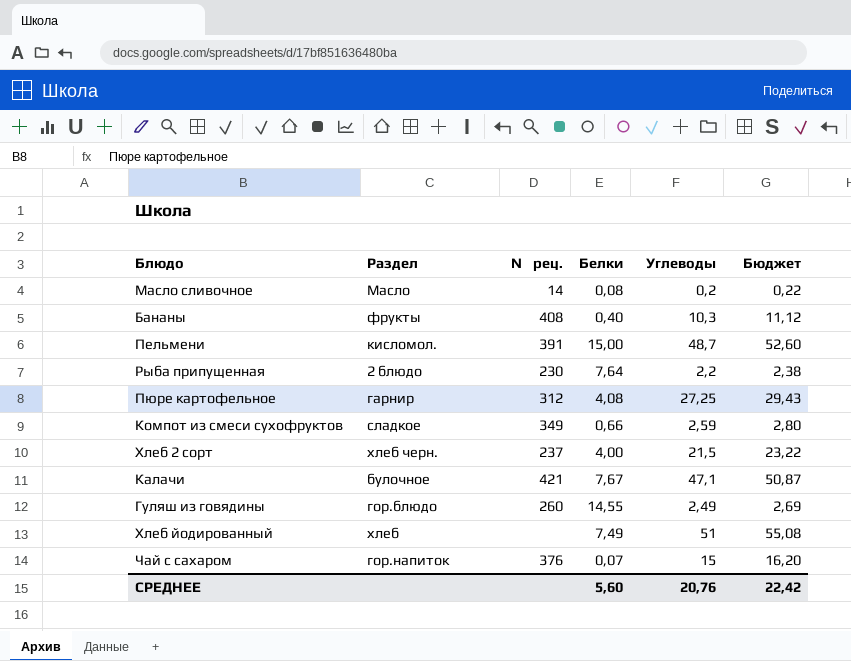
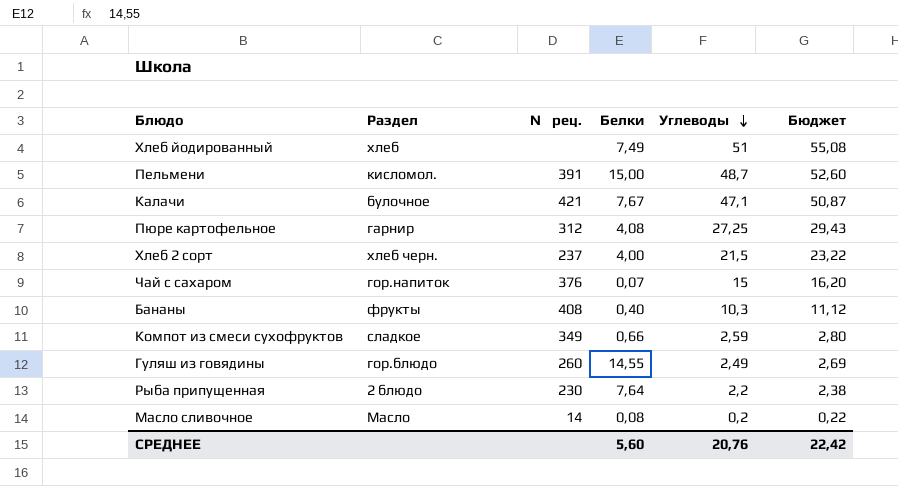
row order: none -> Углеводы descending

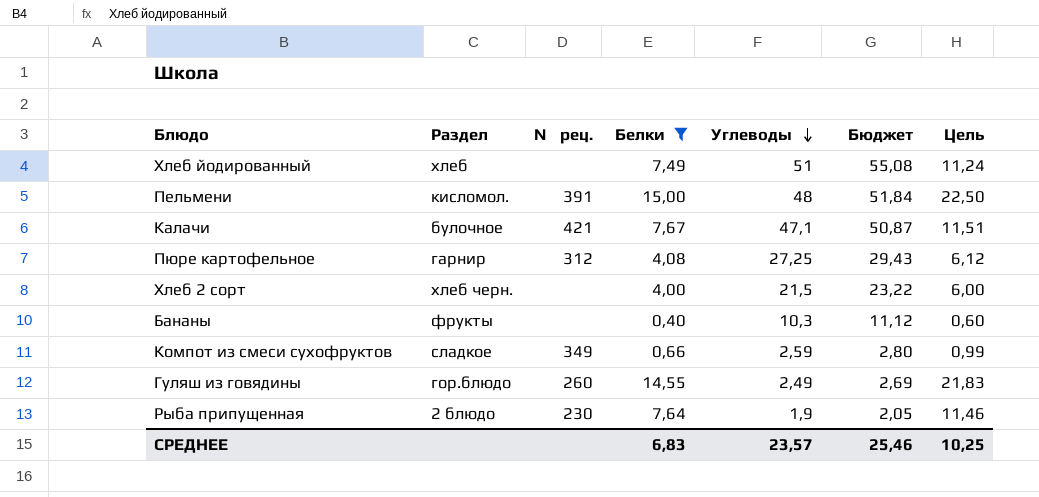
filter: none -> Белки >= 0,40
column Цель | formula: none -> [Белки] * 1,5
Пельмени | Углеводы: 48,7 -> 48
Пельмени | Бюджет: 52,60 -> 51,84
Хлеб 2 сорт | № рец.: 237 -> none
Бананы | № рец.: 408 -> none
Рыба припущенная | Углеводы: 2,2 -> 1,9
Рыба припущенная | Бюджет: 2,38 -> 2,05
СРЕДНЕЕ | Белки: 5,60 -> 6,83
СРЕДНЕЕ | Углеводы: 20,76 -> 23,57
СРЕДНЕЕ | Бюджет: 22,42 -> 25,46

